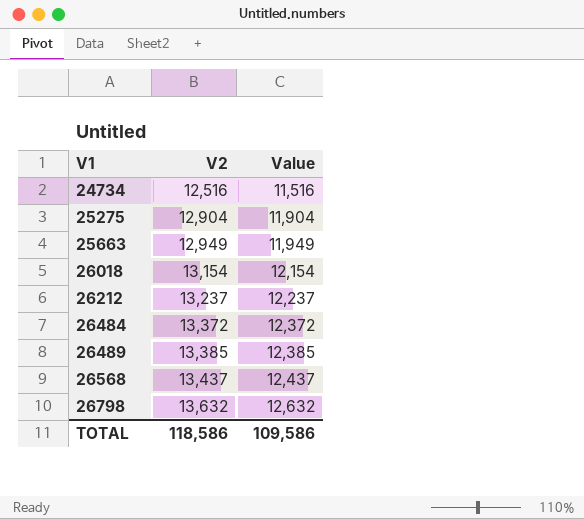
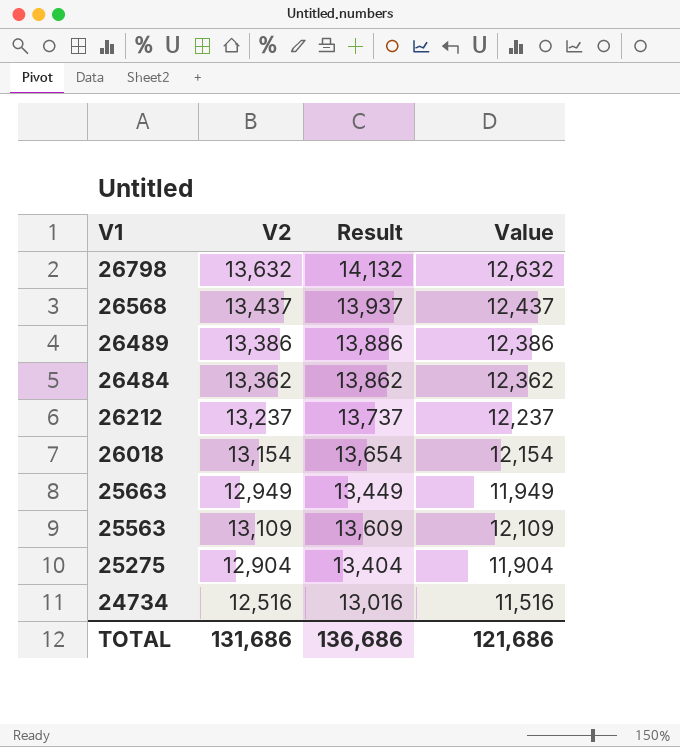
row order: V1 ascending -> V1 descending
column Result | formula: none -> [V2] + 500
26489 | V2: 13,385 -> 13,386
26489 | Value: 12,385 -> 12,386
26484 | V2: 13,372 -> 13,362
26484 | Value: 12,372 -> 12,362
row 25563: none -> 13,109 | 13,609 | 12,109
TOTAL | V2: 118,586 -> 131,686
TOTAL | Value: 109,586 -> 121,686

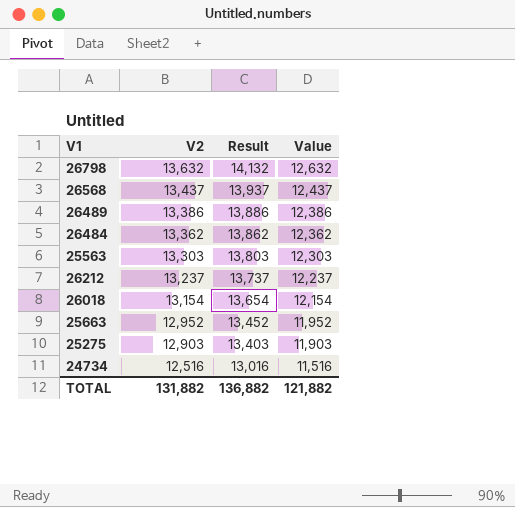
row order: V1 descending -> V2 descending
25563 | V2: 13,109 -> 13,303
25563 | Result: 13,609 -> 13,803
25563 | Value: 12,109 -> 12,303
25663 | V2: 12,949 -> 12,952
25663 | Result: 13,449 -> 13,452
25663 | Value: 11,949 -> 11,952
25275 | V2: 12,904 -> 12,903
25275 | Result: 13,404 -> 13,403
25275 | Value: 11,904 -> 11,903
TOTAL | V2: 131,686 -> 131,882
TOTAL | Result: 136,686 -> 136,882
TOTAL | Value: 121,686 -> 121,882

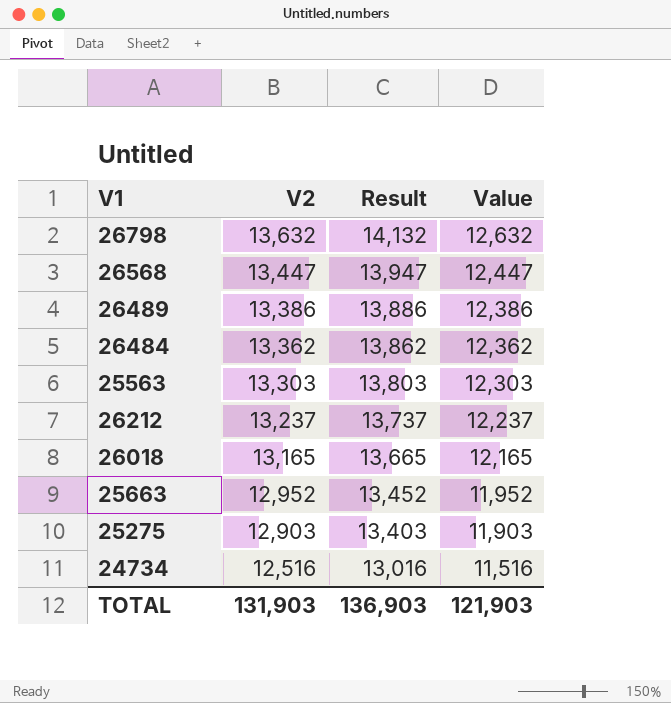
26568 | V2: 13,437 -> 13,447
26568 | Result: 13,937 -> 13,947
26568 | Value: 12,437 -> 12,447
26018 | V2: 13,154 -> 13,165
26018 | Result: 13,654 -> 13,665
26018 | Value: 12,154 -> 12,165
TOTAL | V2: 131,882 -> 131,903
TOTAL | Result: 136,882 -> 136,903
TOTAL | Value: 121,882 -> 121,903

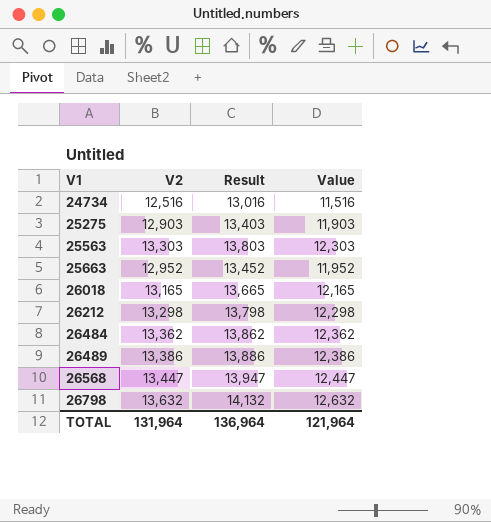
row order: V2 descending -> V1 ascending
26212 | V2: 13,237 -> 13,298
26212 | Result: 13,737 -> 13,798
26212 | Value: 12,237 -> 12,298
TOTAL | V2: 131,903 -> 131,964
TOTAL | Result: 136,903 -> 136,964
TOTAL | Value: 121,903 -> 121,964

